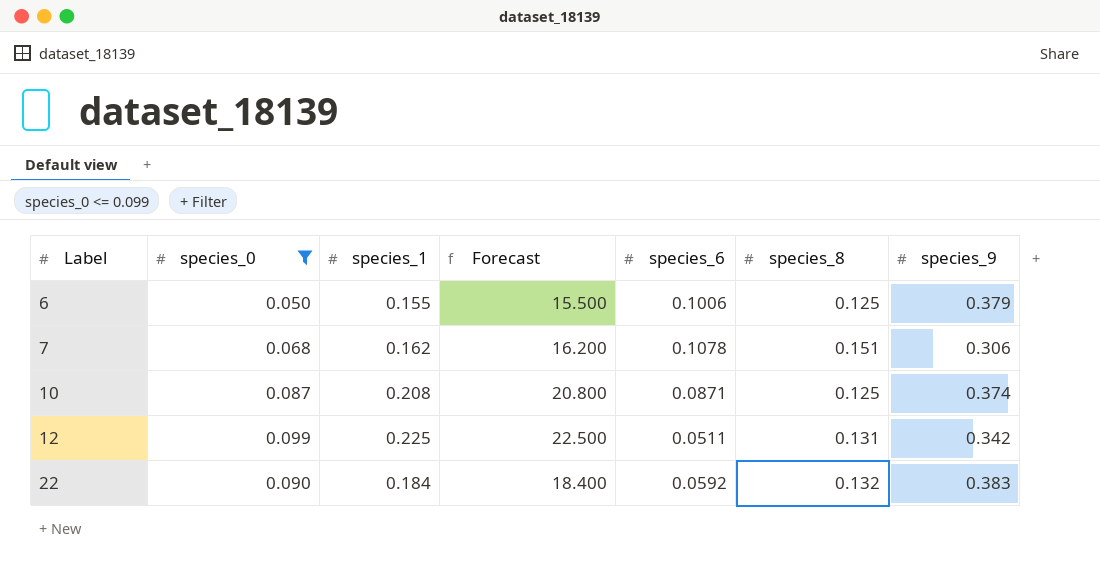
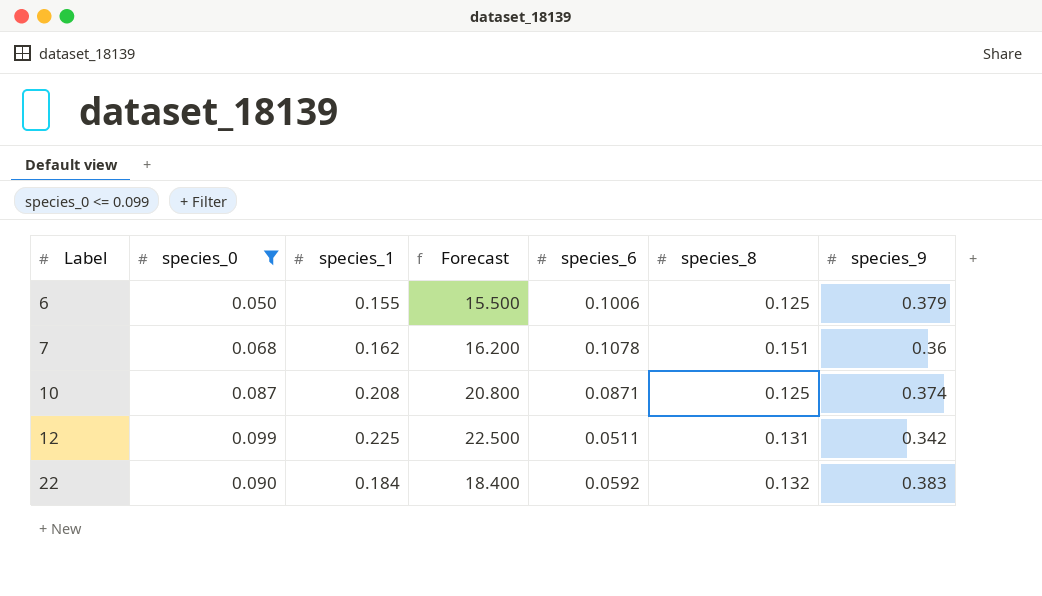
7 | species_9: 0.306 -> 0.36

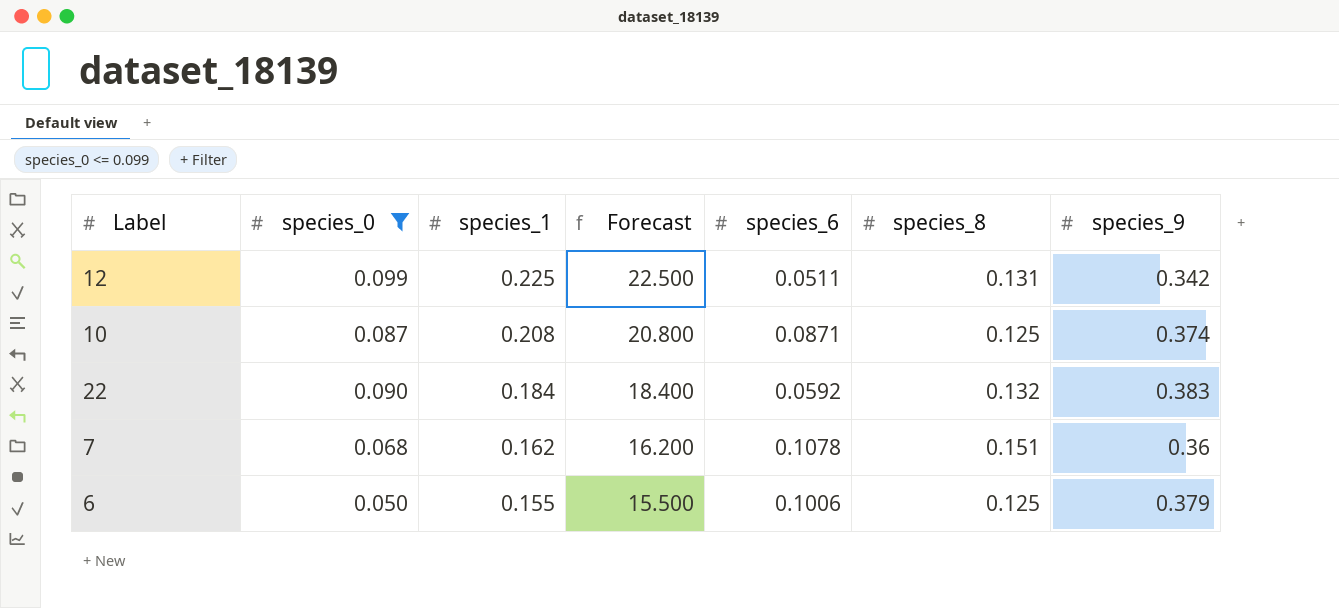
row order: Label ascending -> species_1 descending

